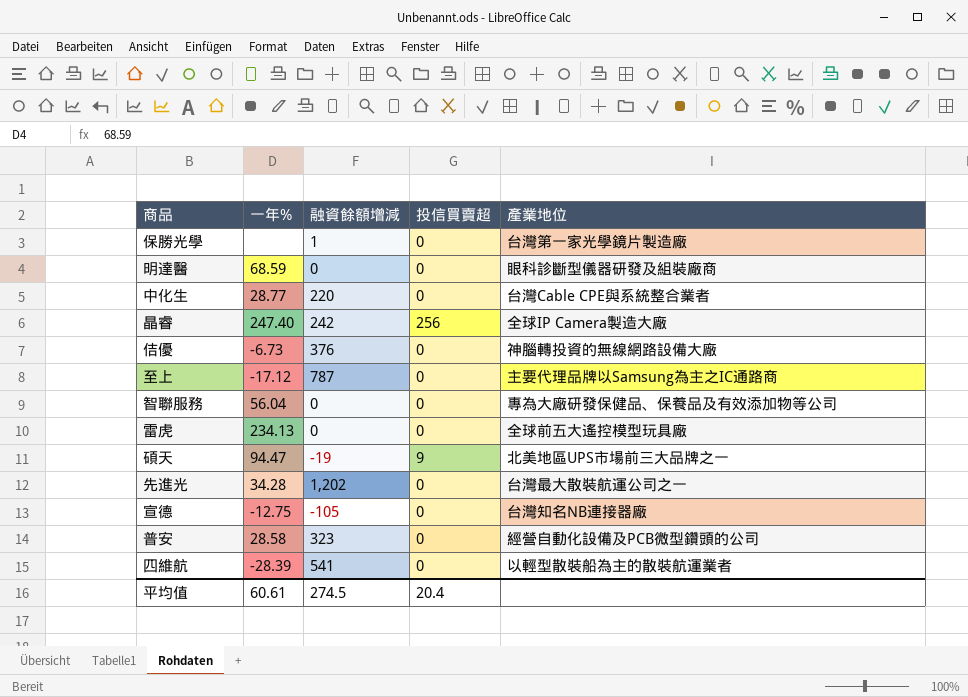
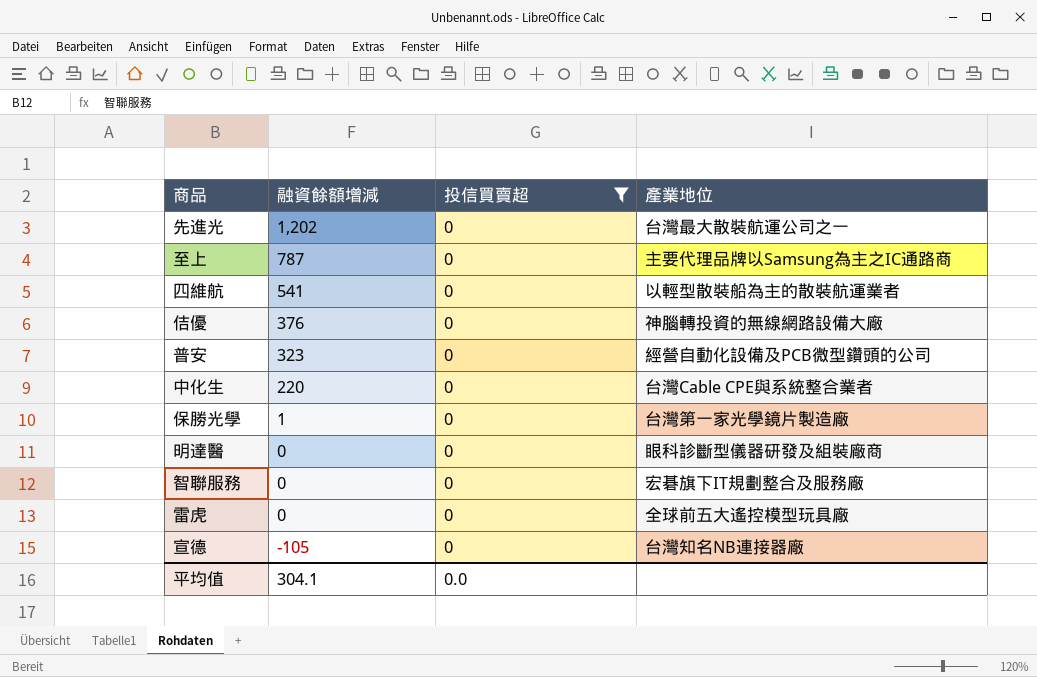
filter: none -> 投信買賣超 = 0
row order: none -> 融資餘額增減 descending
column 一年% | position: 2 -> none
智聯服務 | 產業地位: 專為大廠研發保健品、保養品及有效添加物等公司 -> 宏碁旗下IT規劃整合及服務廠
平均值 | 融資餘額增減: 274.5 -> 304.1
平均值 | 投信買賣超: 20.4 -> 0.0

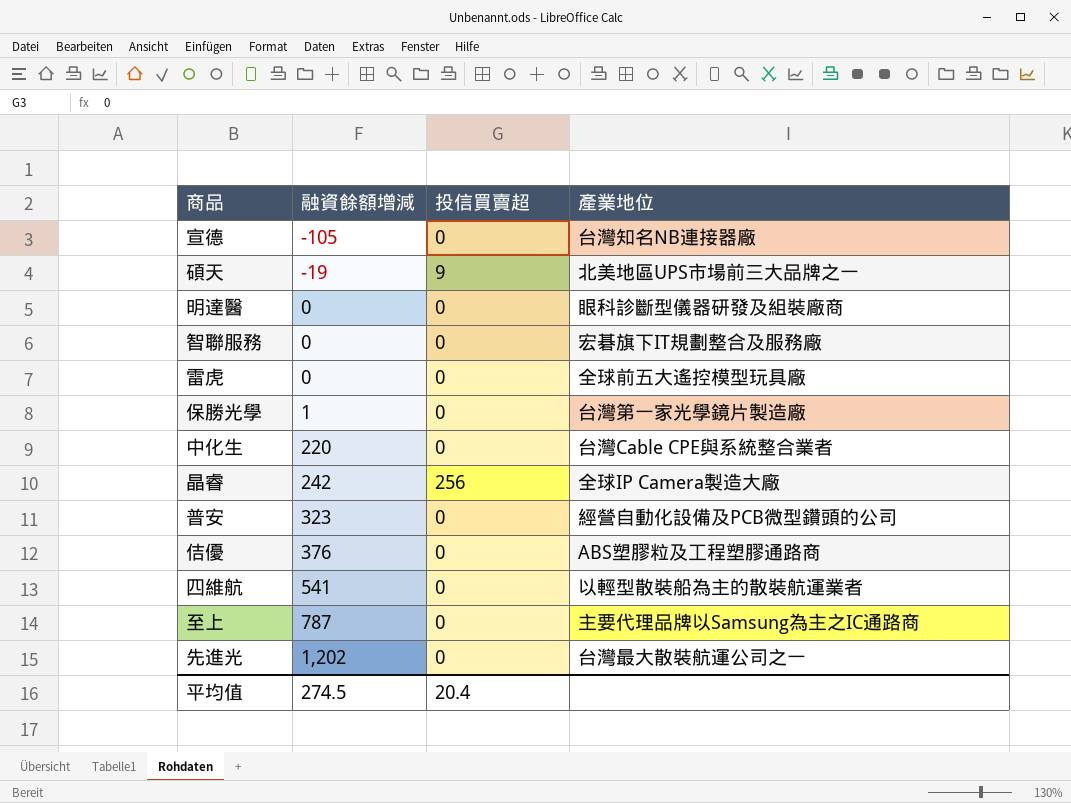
filter: 投信買賣超 = 0 -> none
row order: 融資餘額增減 descending -> 融資餘額增減 ascending
佶優 | 產業地位: 神腦轉投資的無線網路設備大廠 -> ABS塑膠粒及工程塑膠通路商
平均值 | 融資餘額增減: 304.1 -> 274.5
平均值 | 投信買賣超: 0.0 -> 20.4

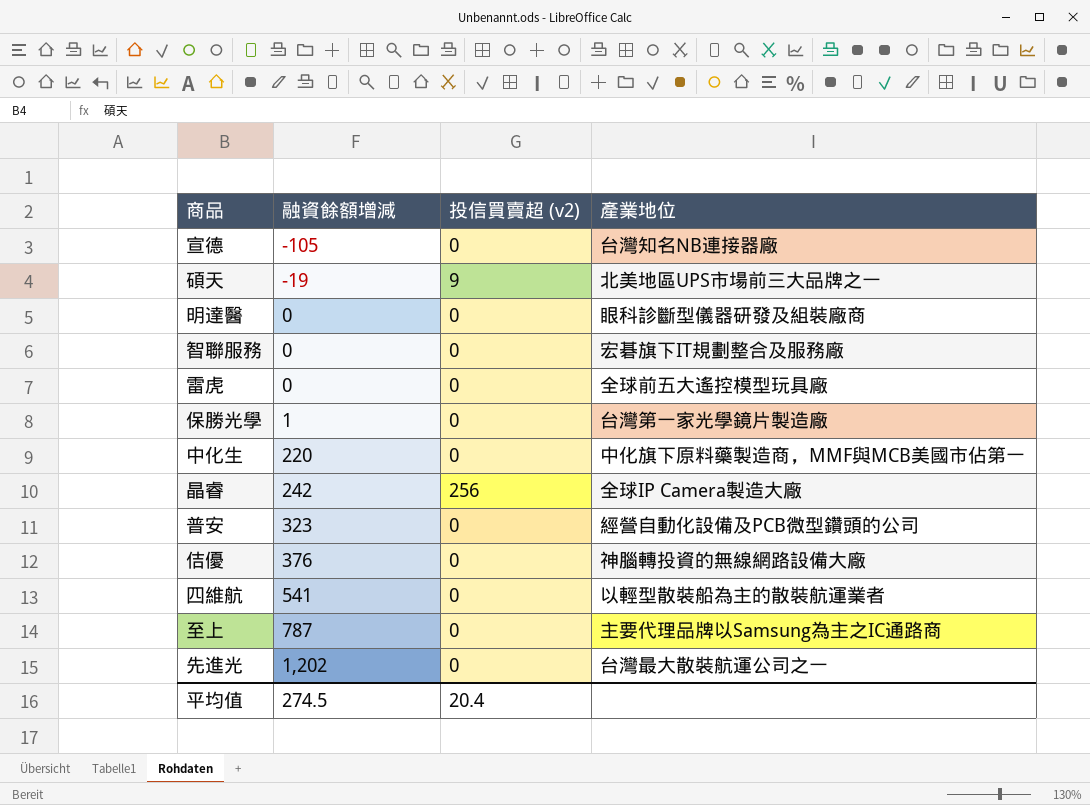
column name: 投信買賣超 -> 投信買賣超 (v2)
中化生 | 產業地位: 台灣Cable CPE與系統整合業者 -> 中化旗下原料藥製造商，MMF與MCB美國市佔第一
佶優 | 產業地位: ABS塑膠粒及工程塑膠通路商 -> 神腦轉投資的無線網路設備大廠

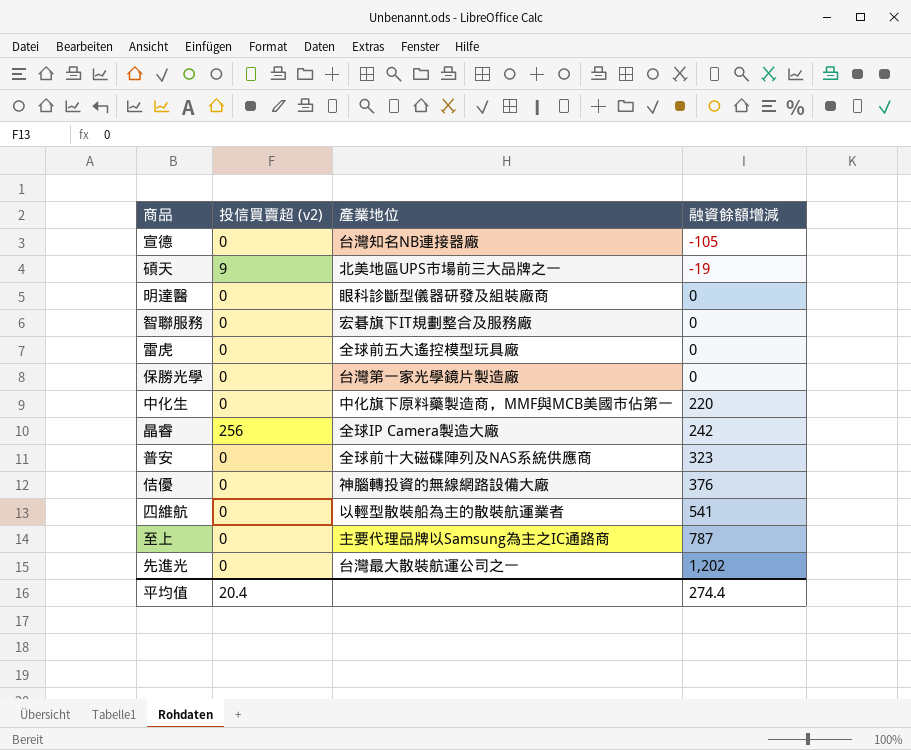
column 融資餘額增減 | position: 2 -> 4
保勝光學 | 融資餘額增減: 1 -> 0
普安 | 產業地位: 經營自動化設備及PCB微型鑽頭的公司 -> 全球前十大磁碟陣列及NAS系統供應商
平均值 | 融資餘額增減: 274.5 -> 274.4

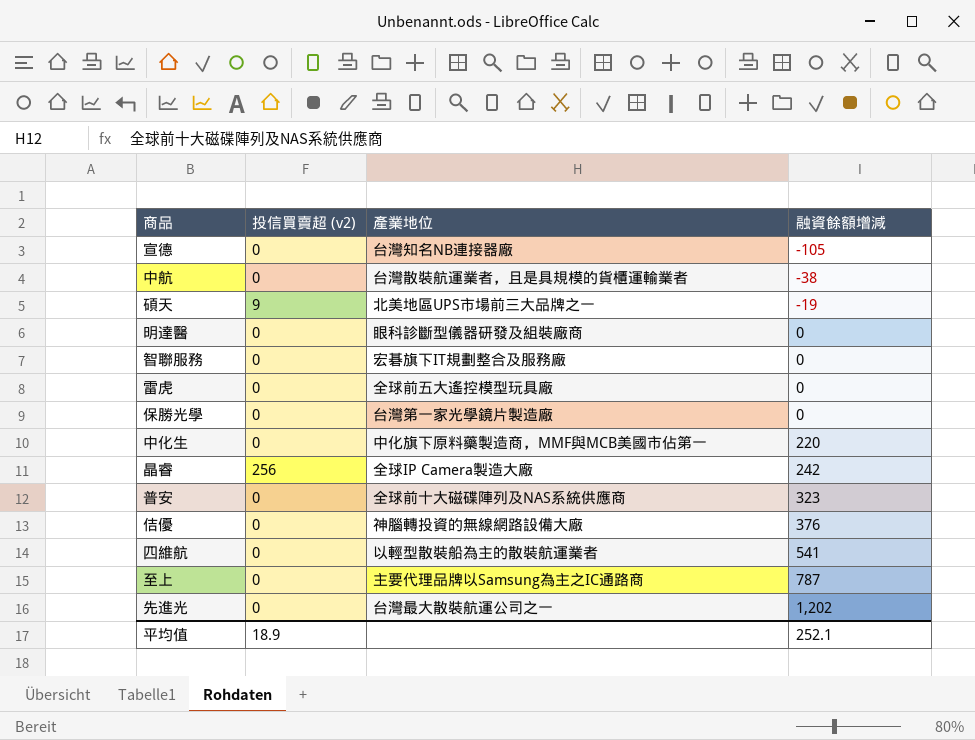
row 中航: none -> 0 | 台灣散裝航運業者，且是具規模的貨櫃運輸業者 | -38
平均值 | 投信買賣超 (v2): 20.4 -> 18.9
平均值 | 融資餘額增減: 274.4 -> 252.1

